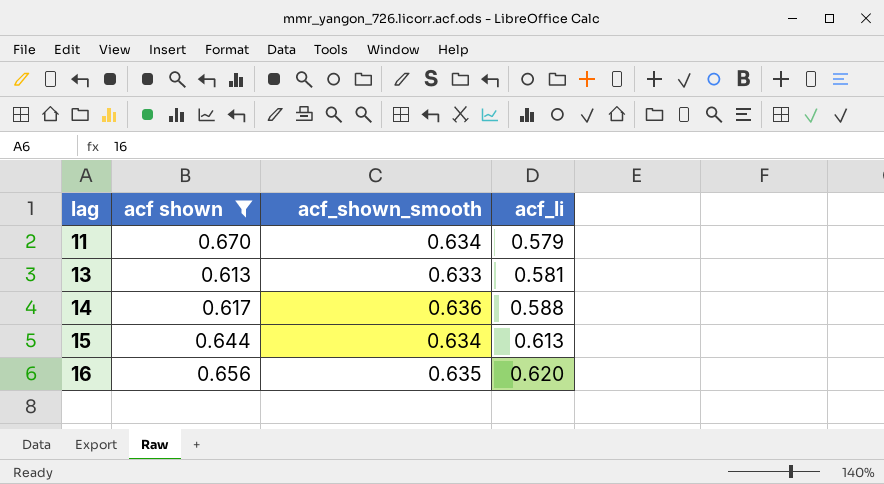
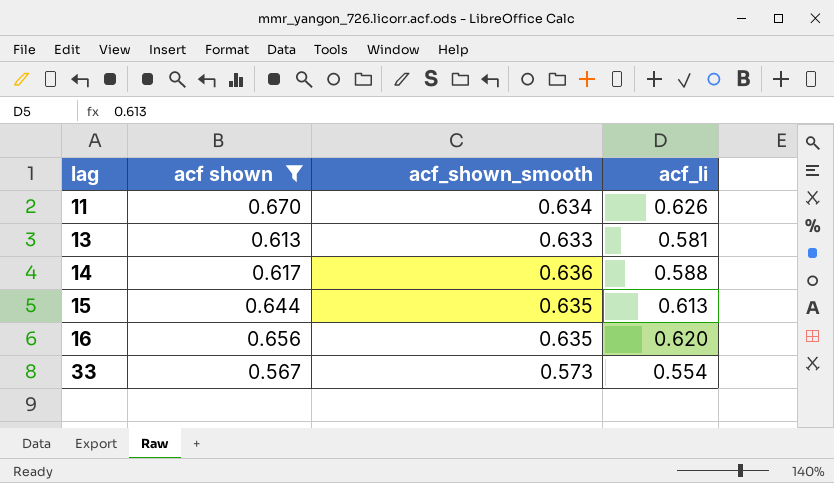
11 | acf_li: 0.579 -> 0.626
15 | acf_shown_smooth: 0.634 -> 0.635
row 33: none -> 0.567 | 0.573 | 0.554

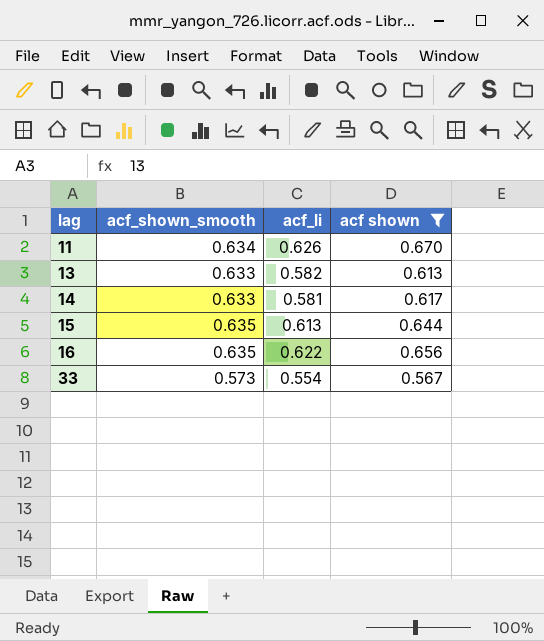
column acf shown | position: 2 -> 4
13 | acf_li: 0.581 -> 0.582
14 | acf_shown_smooth: 0.636 -> 0.633
14 | acf_li: 0.588 -> 0.581
16 | acf_li: 0.620 -> 0.622

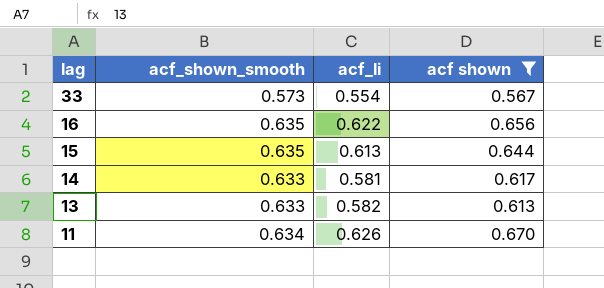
row order: lag ascending -> lag descending

